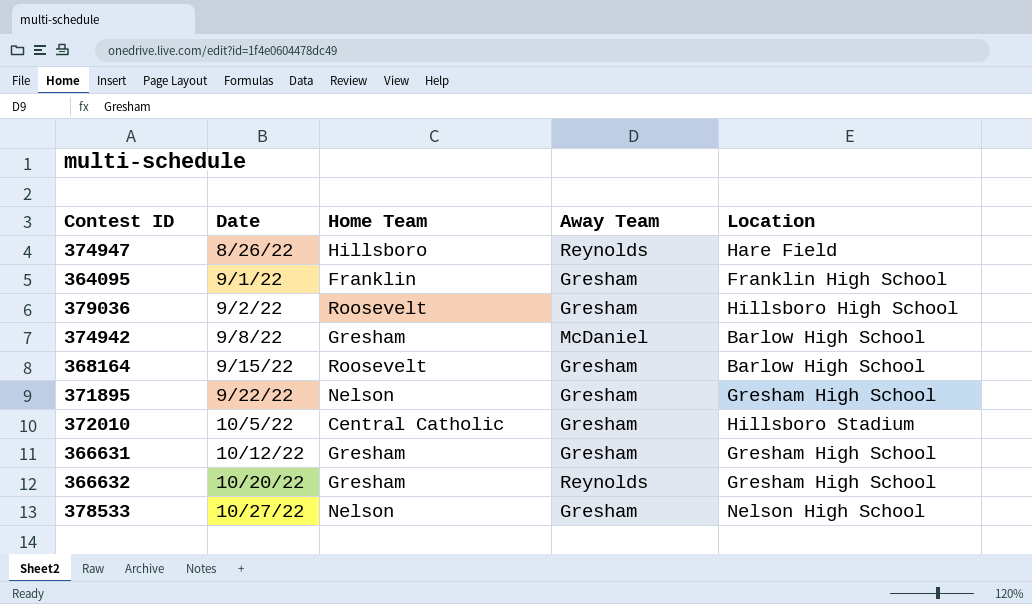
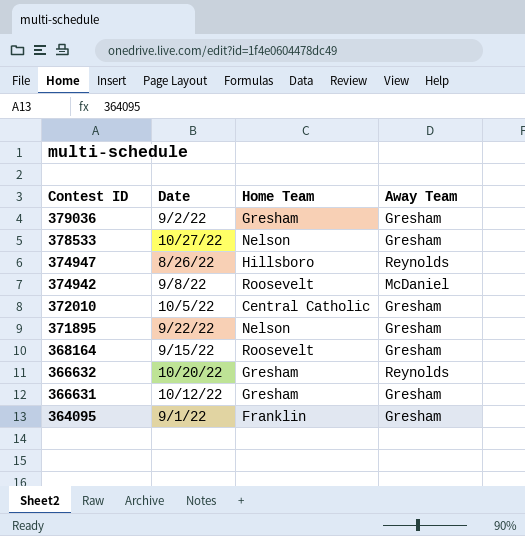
row order: Date ascending -> Contest ID descending
column Location | position: 5 -> none
379036 | Home Team: Roosevelt -> Gresham
374942 | Home Team: Gresham -> Roosevelt

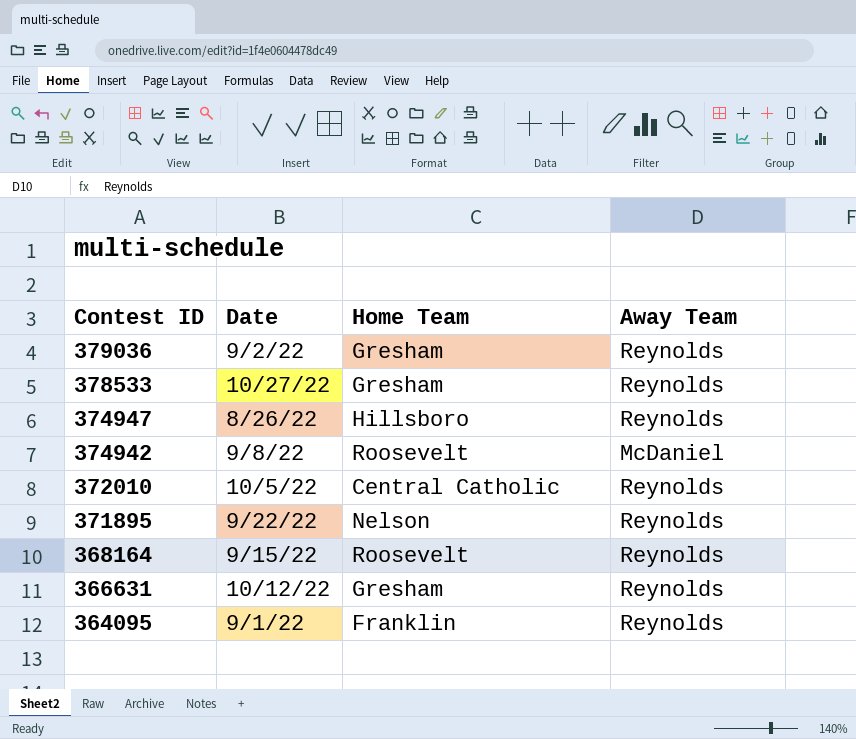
row 366632: 10/20/22 | Gresham | Reynolds -> none
379036 | Away Team: Gresham -> Reynolds
378533 | Home Team: Nelson -> Gresham
378533 | Away Team: Gresham -> Reynolds
372010 | Away Team: Gresham -> Reynolds
371895 | Away Team: Gresham -> Reynolds
368164 | Away Team: Gresham -> Reynolds
366631 | Away Team: Gresham -> Reynolds
364095 | Away Team: Gresham -> Reynolds

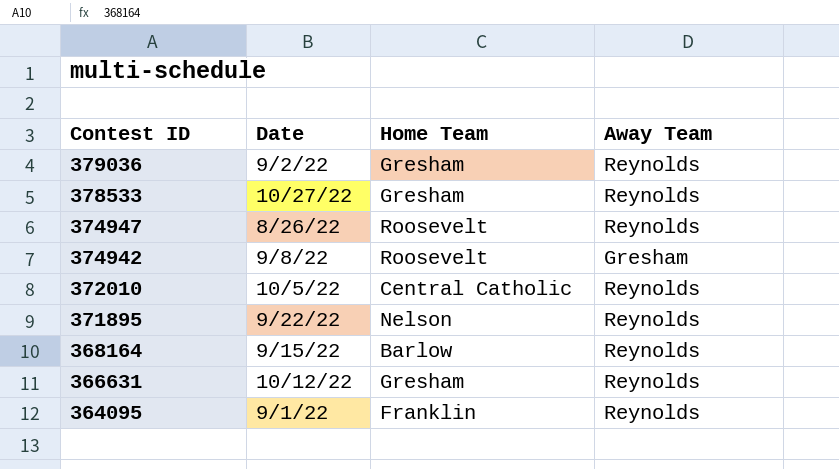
374947 | Home Team: Hillsboro -> Roosevelt
374942 | Away Team: McDaniel -> Gresham
368164 | Home Team: Roosevelt -> Barlow

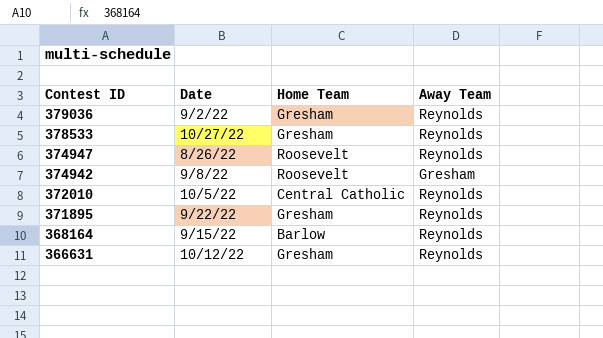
row 364095: 9/1/22 | Franklin | Reynolds -> none
371895 | Home Team: Nelson -> Gresham

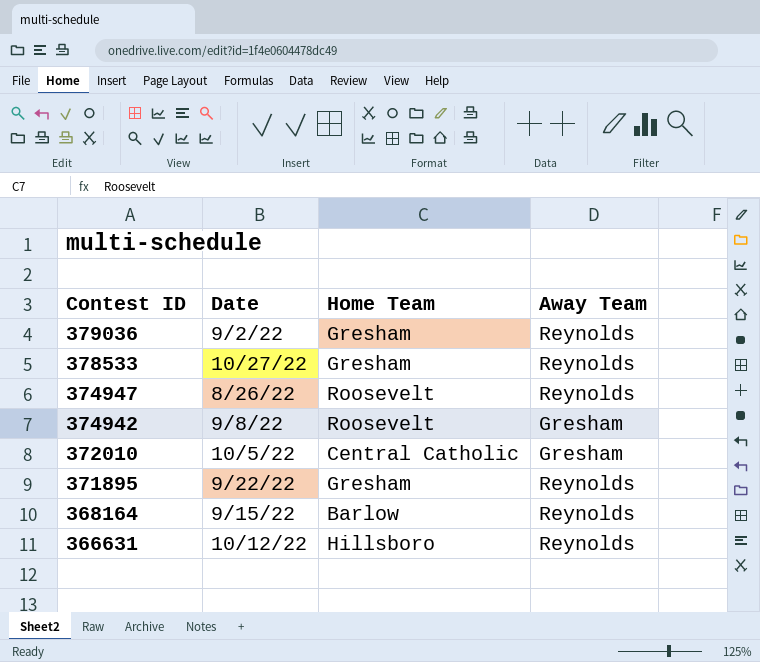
372010 | Away Team: Reynolds -> Gresham
366631 | Home Team: Gresham -> Hillsboro

